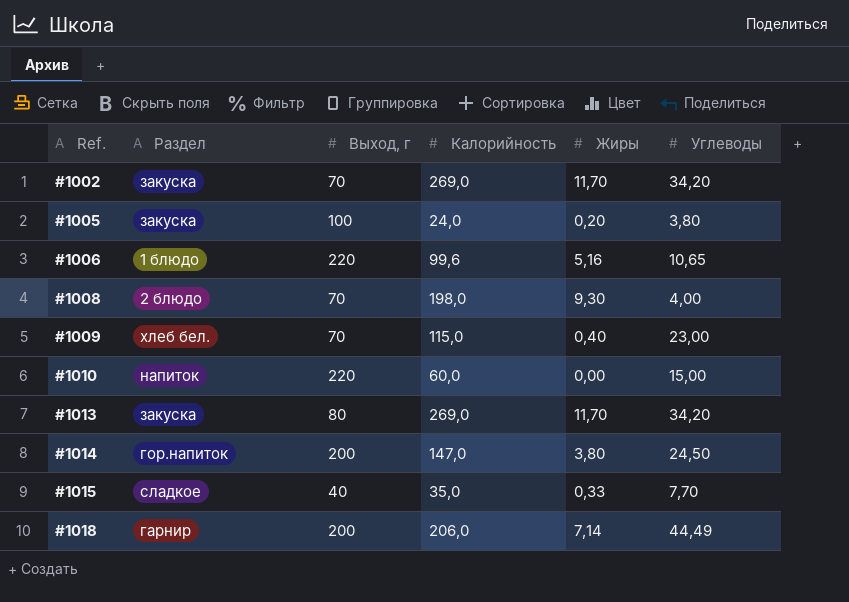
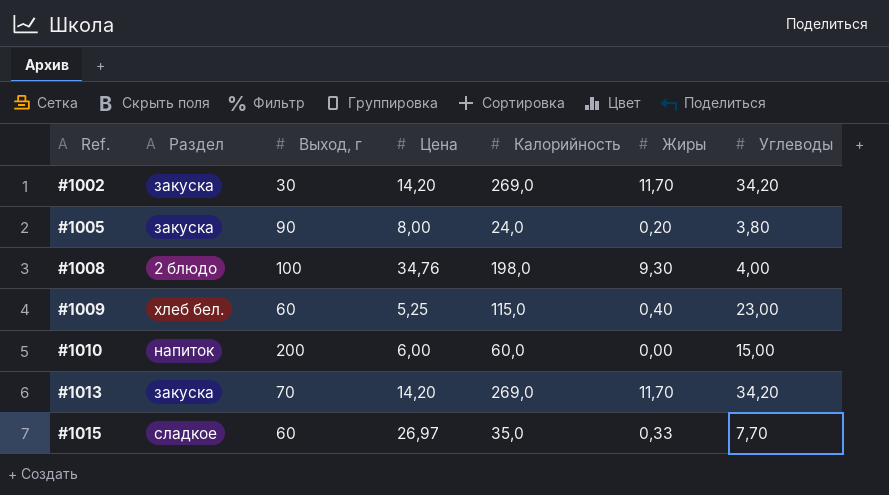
column Цена | position: none -> 4
row #1006: 1 блюдо | 220 | 99,6 | 5,16 | 10,65 -> none
row #1014: гор.напиток | 200 | 147,0 | 3,80 | 24,50 -> none
row #1018: гарнир | 200 | 206,0 | 7,14 | 44,49 -> none
#1002 | Выход, г: 70 -> 30
#1005 | Выход, г: 100 -> 90
#1008 | Выход, г: 70 -> 100
#1009 | Выход, г: 70 -> 60
#1010 | Выход, г: 220 -> 200
#1013 | Выход, г: 80 -> 70
#1015 | Выход, г: 40 -> 60

